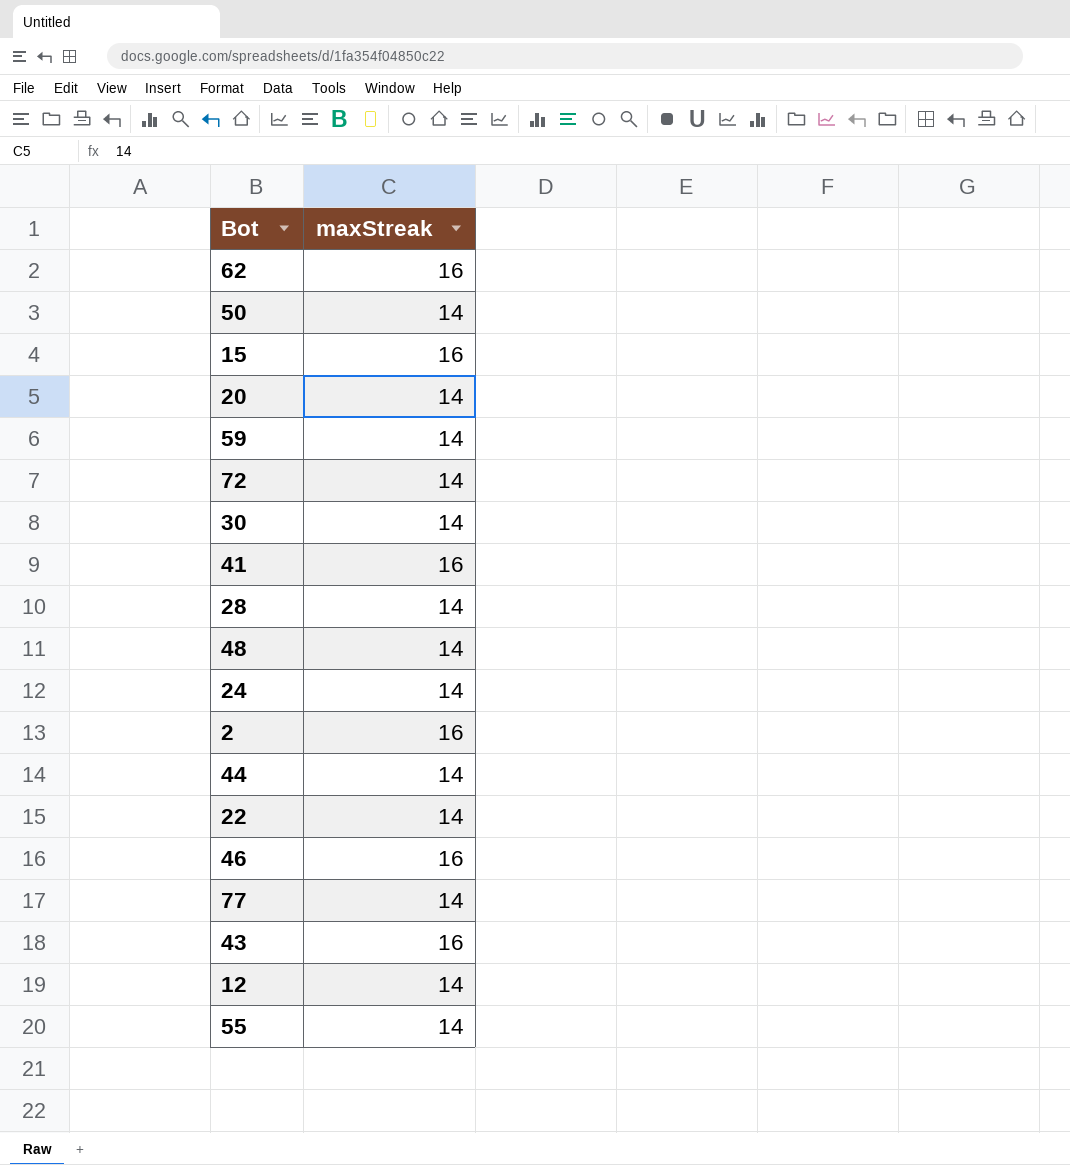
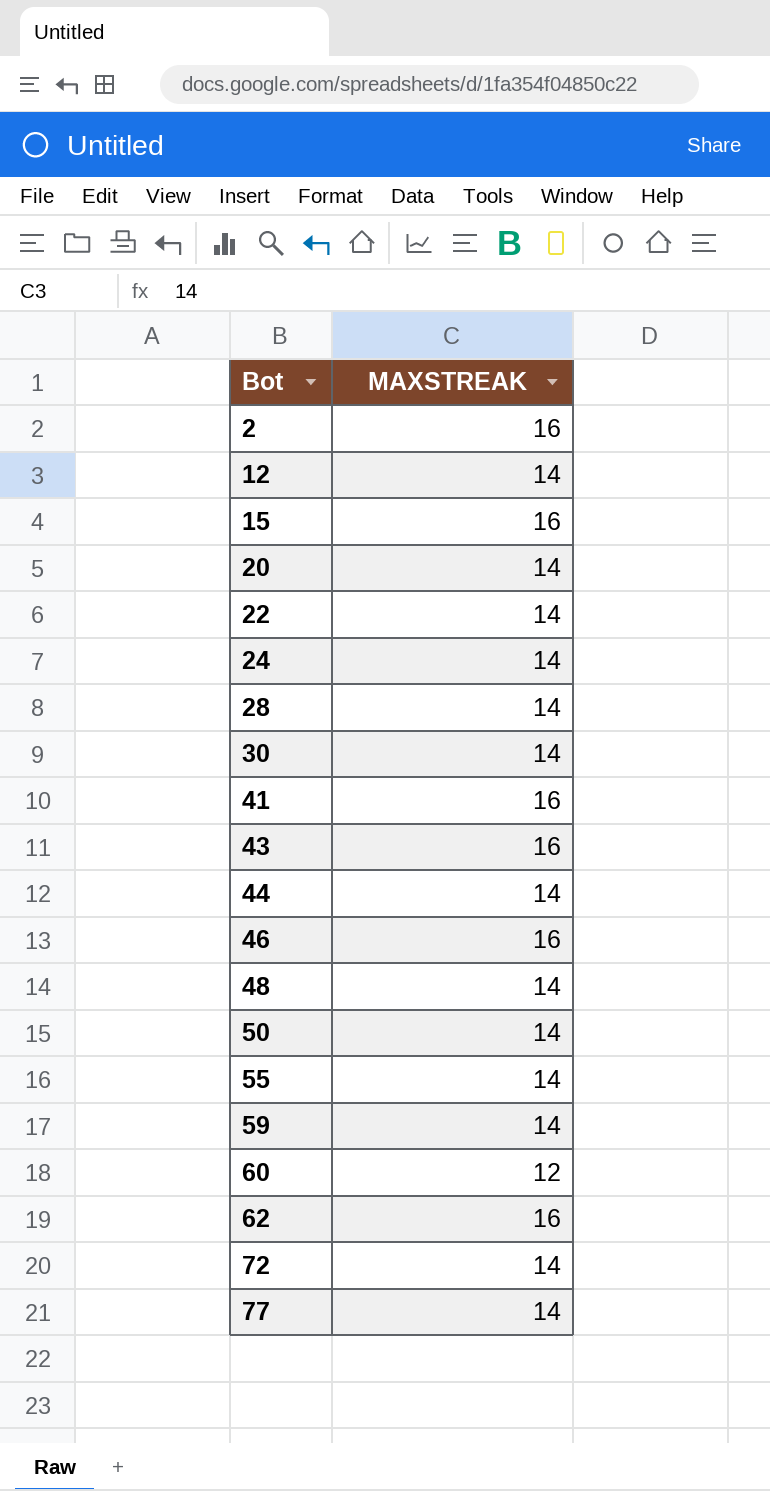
row order: none -> Bot ascending
column name: maxStreak -> MAXSTREAK
row 60: none -> 12

